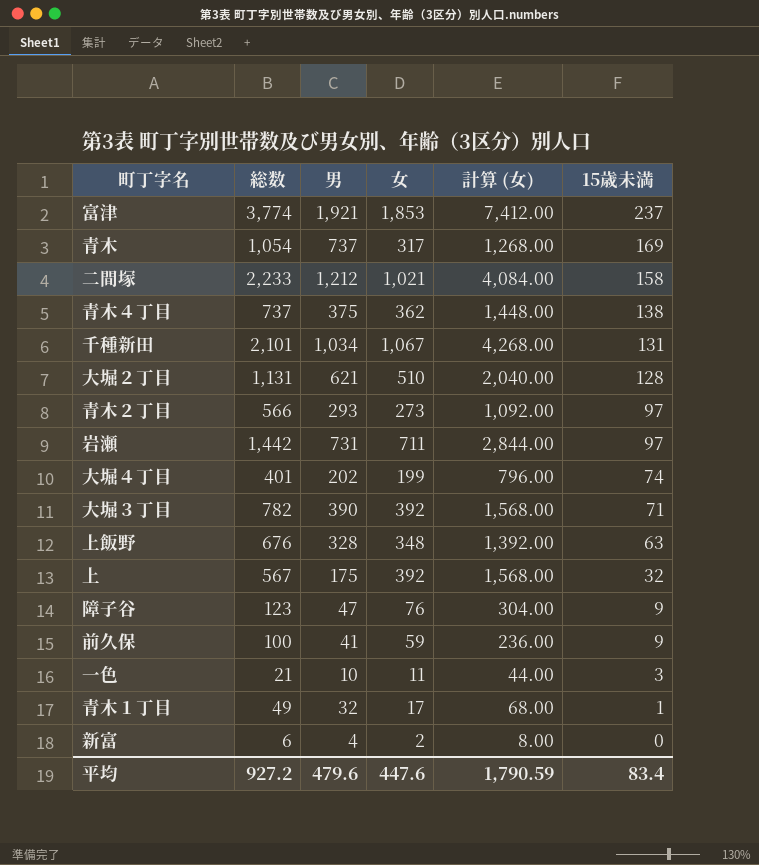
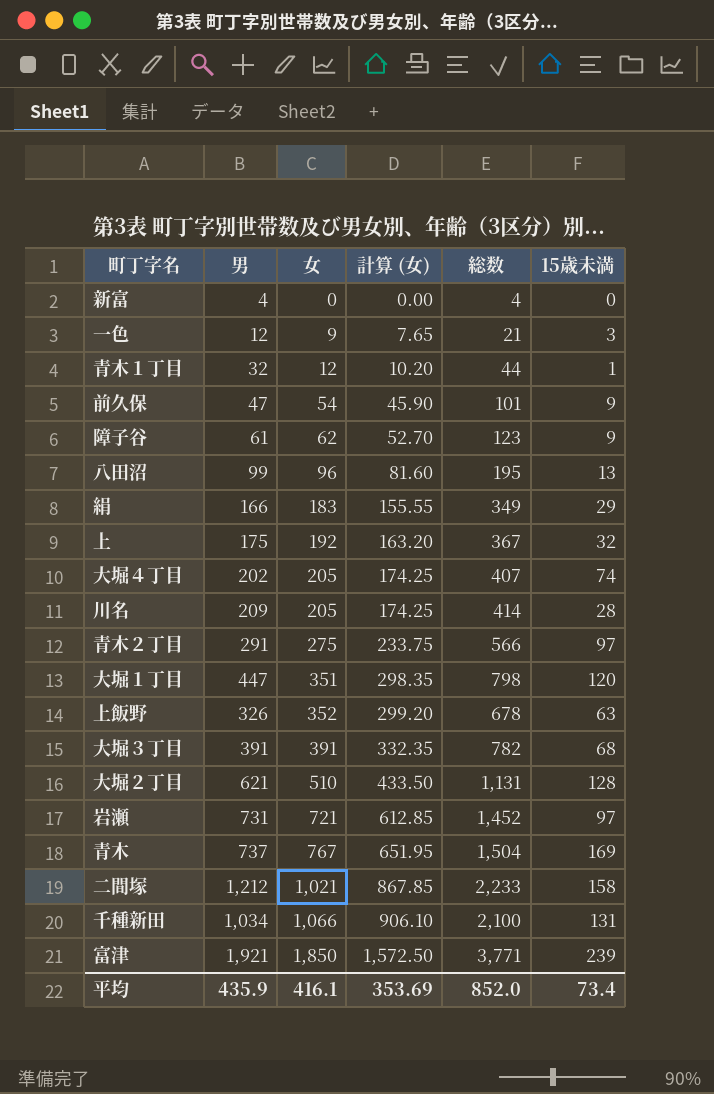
row order: 15歳未満 descending -> 女 ascending
column 計算 (女) | formula: [女] * 4 -> [女] * 0.85
column 総数 | position: 2 -> 5
row 青木４丁目: 737 | 375 | 362 | 1,448.00 | 138 -> none
新富 | 女: 2 -> 0
新富 | 総数: 6 -> 4
一色 | 男: 10 -> 12
一色 | 女: 11 -> 9
青木１丁目 | 女: 17 -> 12
青木１丁目 | 総数: 49 -> 44
前久保 | 男: 41 -> 47
前久保 | 女: 59 -> 54
前久保 | 総数: 100 -> 101
障子谷 | 男: 47 -> 61
障子谷 | 女: 76 -> 62
row 八田沼: none -> 99 | 96 | 81.60 | 195 | 13
row 絹: none -> 166 | 183 | 155.55 | 349 | 29
上 | 女: 392 -> 192
上 | 総数: 567 -> 367
大堀４丁目 | 女: 199 -> 205
大堀４丁目 | 総数: 401 -> 407
row 川名: none -> 209 | 205 | 174.25 | 414 | 28
青木２丁目 | 男: 293 -> 291
青木２丁目 | 女: 273 -> 275
row 大堀１丁目: none -> 447 | 351 | 298.35 | 798 | 120
上飯野 | 男: 328 -> 326
上飯野 | 女: 348 -> 352
上飯野 | 総数: 676 -> 678
大堀３丁目 | 男: 390 -> 391
大堀３丁目 | 女: 392 -> 391
大堀３丁目 | 15歳未満: 71 -> 68
岩瀬 | 女: 711 -> 721
岩瀬 | 総数: 1,442 -> 1,452
青木 | 女: 317 -> 767
青木 | 総数: 1,054 -> 1,504
千種新田 | 女: 1,067 -> 1,066
千種新田 | 総数: 2,101 -> 2,100
富津 | 女: 1,853 -> 1,850
富津 | 総数: 3,774 -> 3,771
富津 | 15歳未満: 237 -> 239
平均 | 男: 479.6 -> 435.9
平均 | 女: 447.6 -> 416.1
平均 | 計算 (女): 1,790.59 -> 353.69
平均 | 総数: 927.2 -> 852.0
平均 | 15歳未満: 83.4 -> 73.4

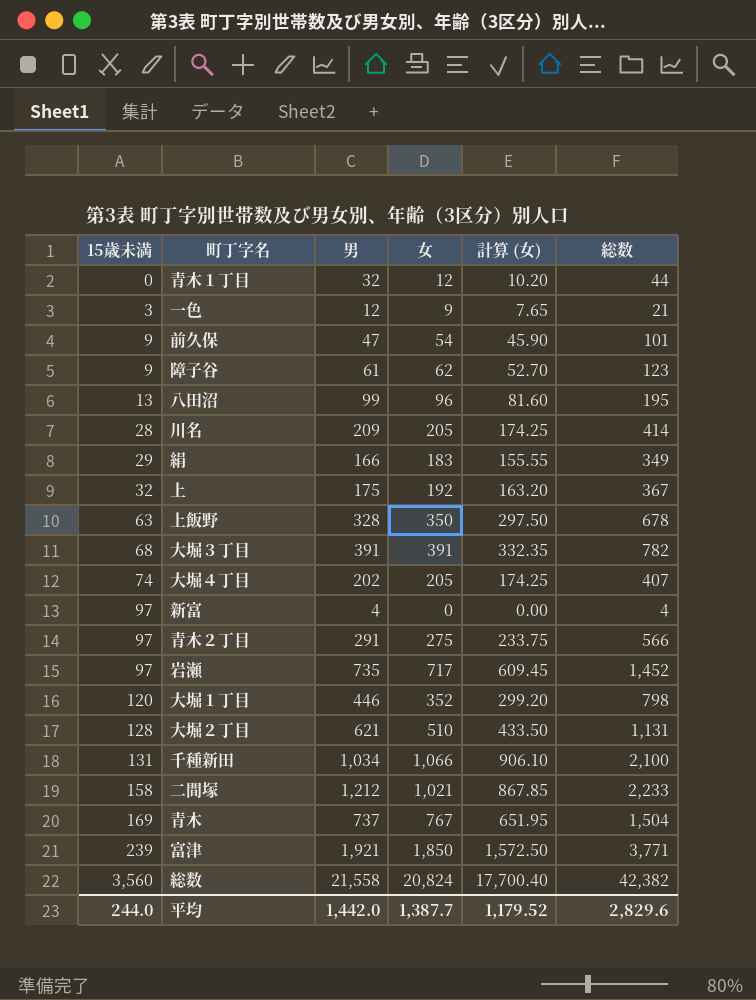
row order: 女 ascending -> 15歳未満 ascending
column 15歳未満 | position: 6 -> 1
青木１丁目 | 15歳未満: 1 -> 0
上飯野 | 男: 326 -> 328
上飯野 | 女: 352 -> 350
上飯野 | 計算 (女): 299.20 -> 297.50
新富 | 15歳未満: 0 -> 97
岩瀬 | 男: 731 -> 735
岩瀬 | 女: 721 -> 717
岩瀬 | 計算 (女): 612.85 -> 609.45
大堀１丁目 | 男: 447 -> 446
大堀１丁目 | 女: 351 -> 352
大堀１丁目 | 計算 (女): 298.35 -> 299.20
row 総数: none -> 3,560 | 21,558 | 20,824 | 17,700.40 | 42,382
平均 | 15歳未満: 73.4 -> 244.0
平均 | 男: 435.9 -> 1,442.0
平均 | 女: 416.1 -> 1,387.7
平均 | 計算 (女): 353.69 -> 1,179.52
平均 | 総数: 852.0 -> 2,829.6

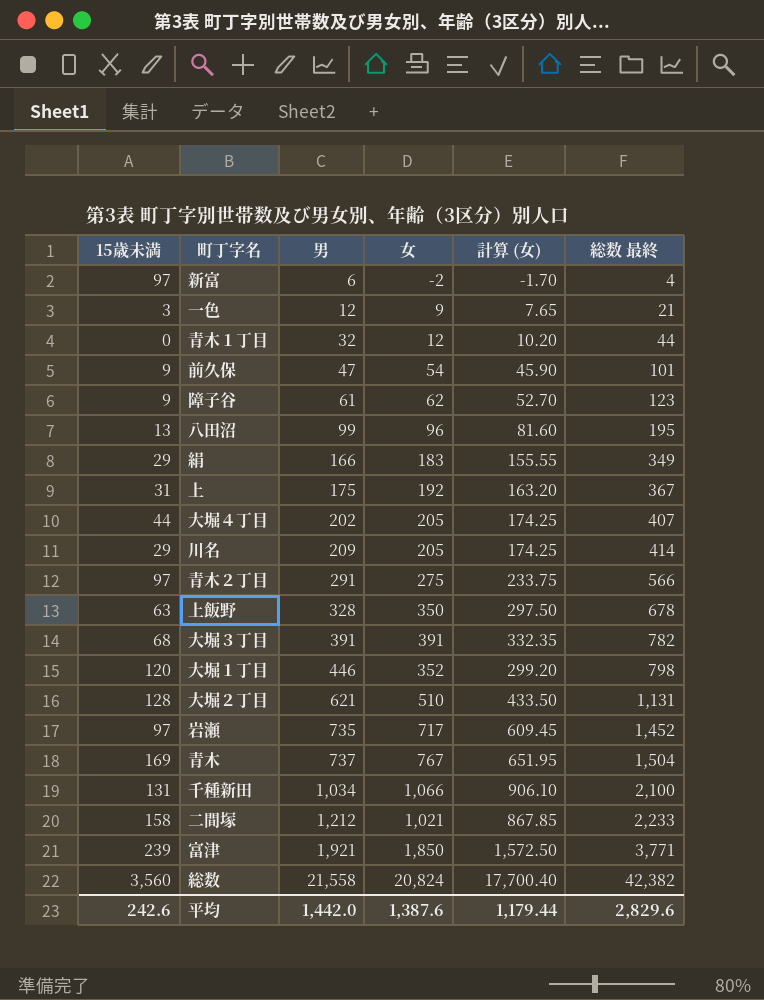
row order: 15歳未満 ascending -> 男 ascending
column name: 総数 -> 総数 最終
新富 | 男: 4 -> 6
新富 | 女: 0 -> -2
新富 | 計算 (女): 0.00 -> -1.70
上 | 15歳未満: 32 -> 31
大堀４丁目 | 15歳未満: 74 -> 44
川名 | 15歳未満: 28 -> 29
平均 | 15歳未満: 244.0 -> 242.6
平均 | 女: 1,387.7 -> 1,387.6
平均 | 計算 (女): 1,179.52 -> 1,179.44

